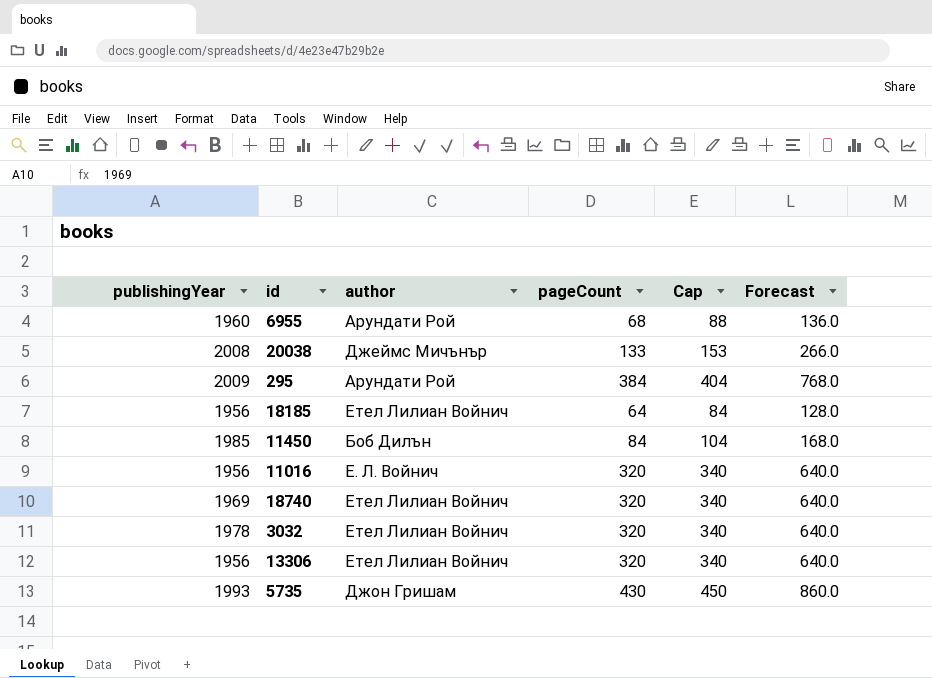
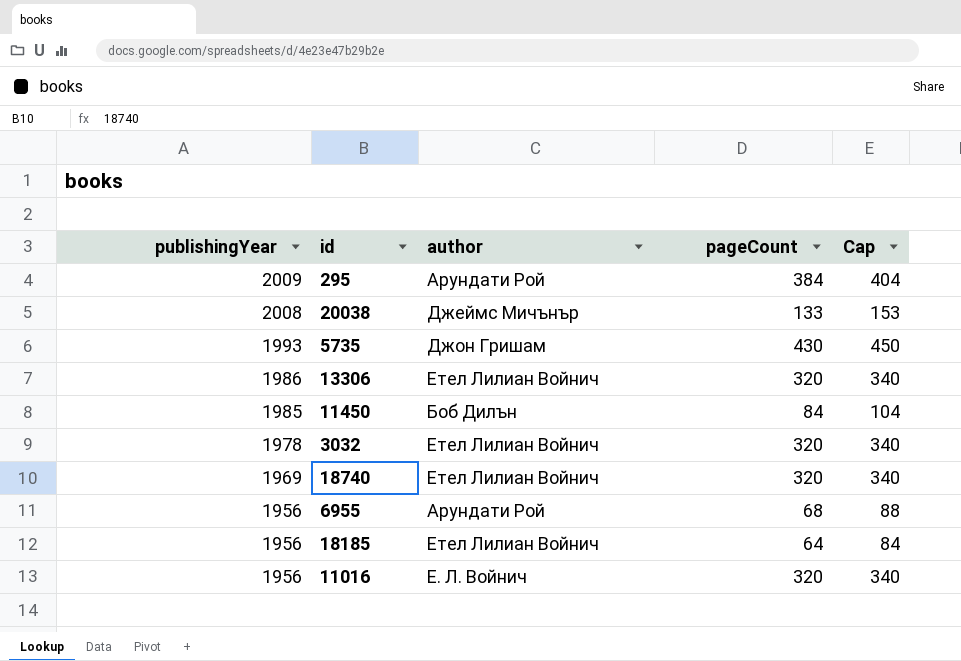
row order: none -> publishingYear descending
column Forecast | formula: [pageCount] * 2 -> none
13306 | publishingYear: 1956 -> 1986
6955 | publishingYear: 1960 -> 1956

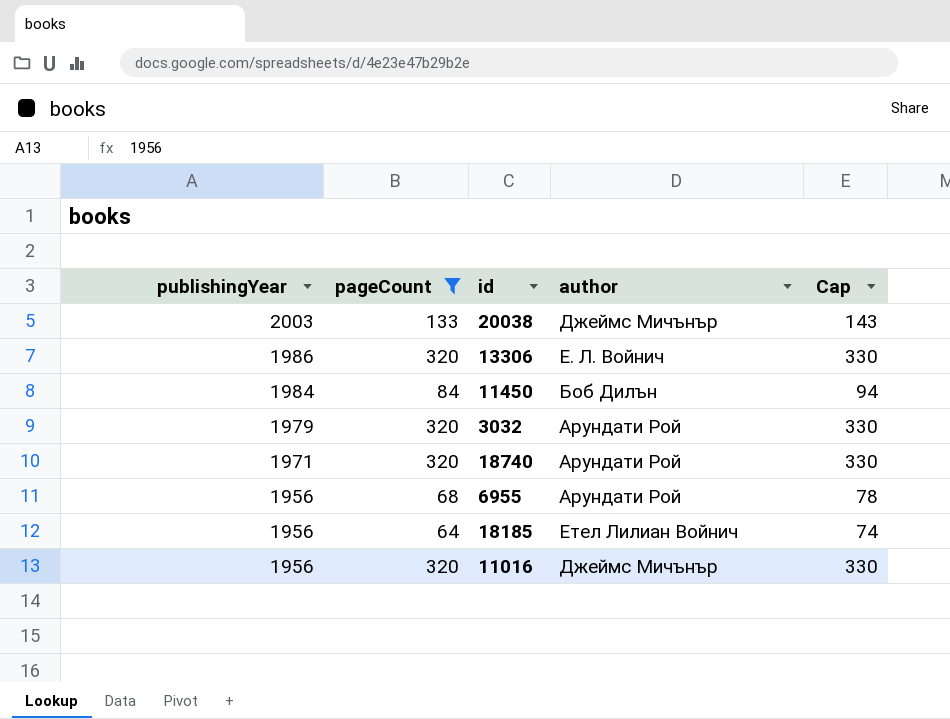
filter: none -> pageCount <= 320
column pageCount | position: 4 -> 2
column Cap | formula: [pageCount] + 20 -> [pageCount] + 10
20038 | publishingYear: 2008 -> 2003
13306 | author: Етел Лилиан Войнич -> Е. Л. Войнич
11450 | publishingYear: 1985 -> 1984
3032 | publishingYear: 1978 -> 1979
3032 | author: Етел Лилиан Войнич -> Арундати Рой
18740 | publishingYear: 1969 -> 1971
18740 | author: Етел Лилиан Войнич -> Арундати Рой
11016 | author: Е. Л. Войнич -> Джеймс Мичънър

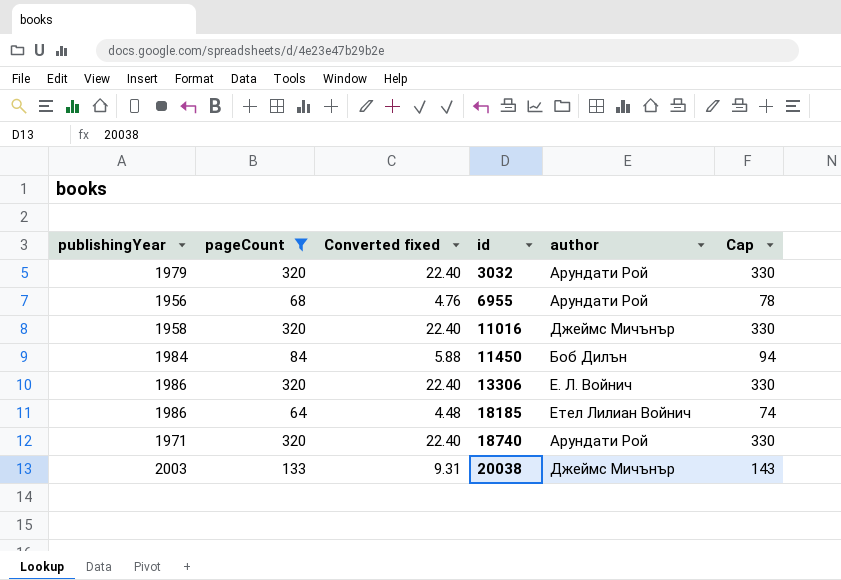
row order: publishingYear descending -> id ascending
column Converted fixed | formula: none -> [pageCount] * 0.07
11016 | publishingYear: 1956 -> 1958
18185 | publishingYear: 1956 -> 1986

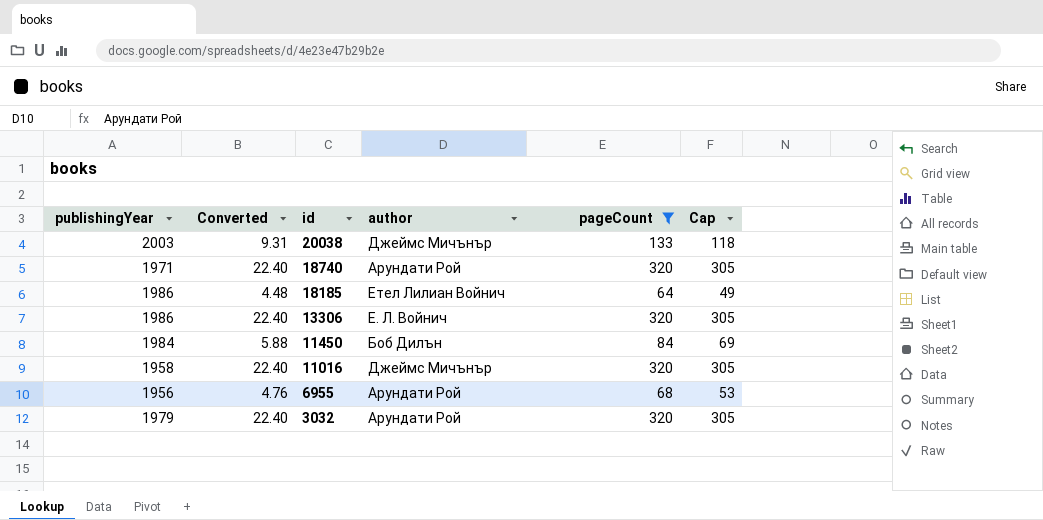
row order: id ascending -> id descending
column name: Converted fixed -> Converted
column pageCount | position: 2 -> 5
column Cap | formula: [pageCount] + 10 -> [pageCount] - 15

